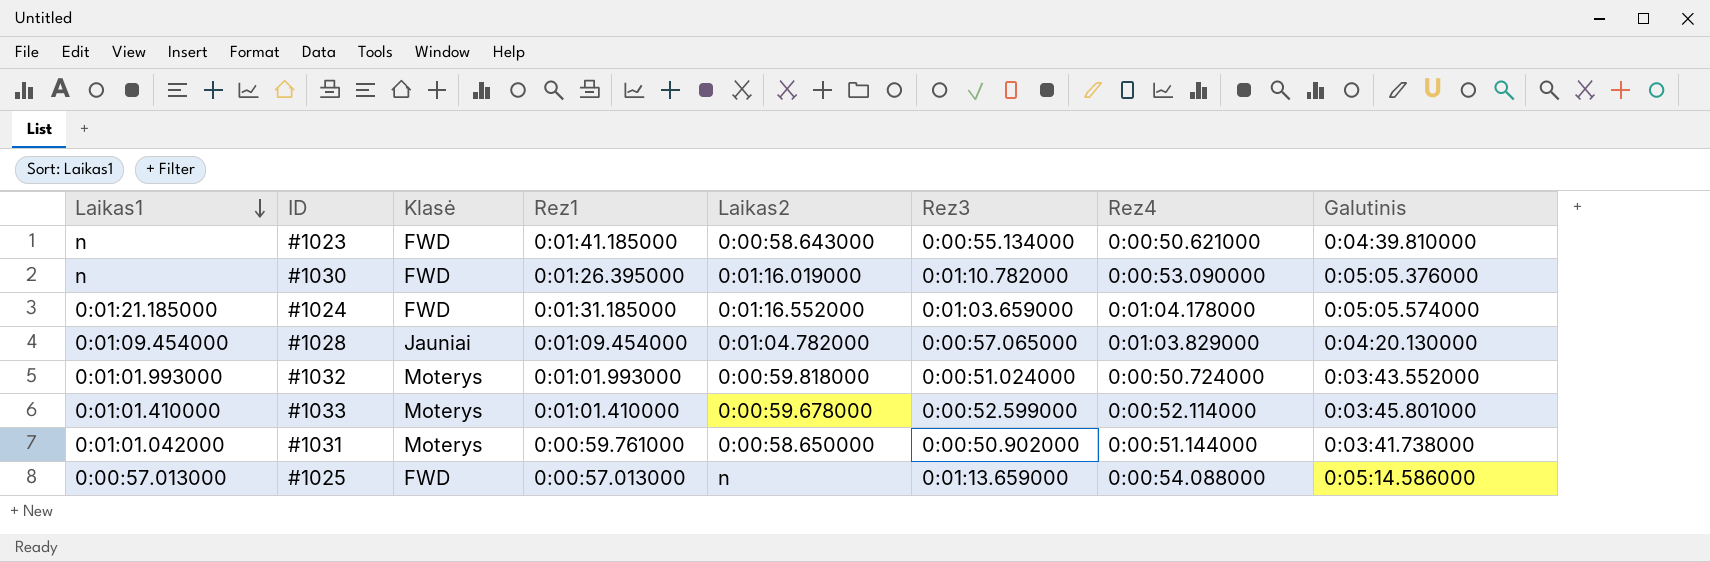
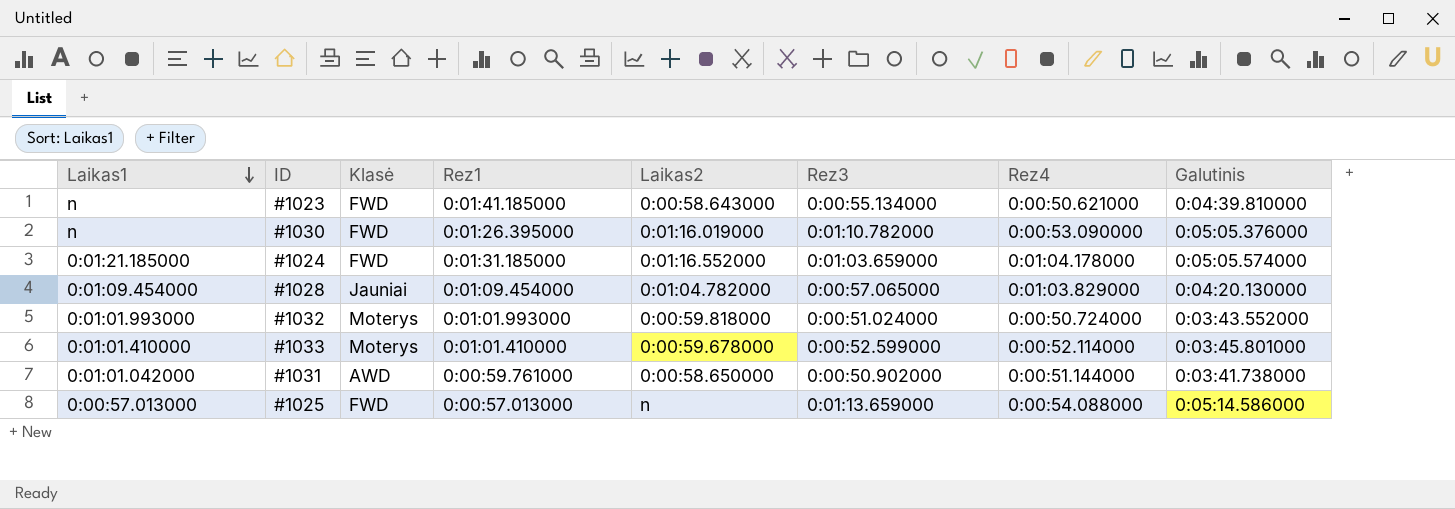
#1031 | Klasė: Moterys -> AWD

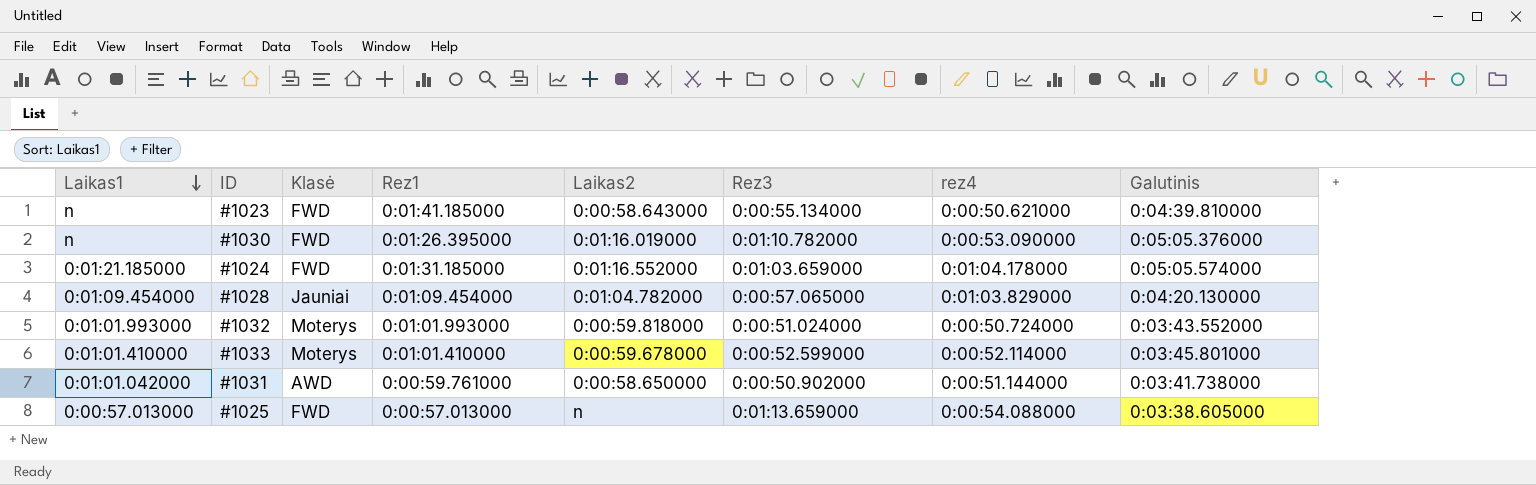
column name: Rez4 -> rez4
#1025 | Galutinis: 0:05:14.586000 -> 0:03:38.605000

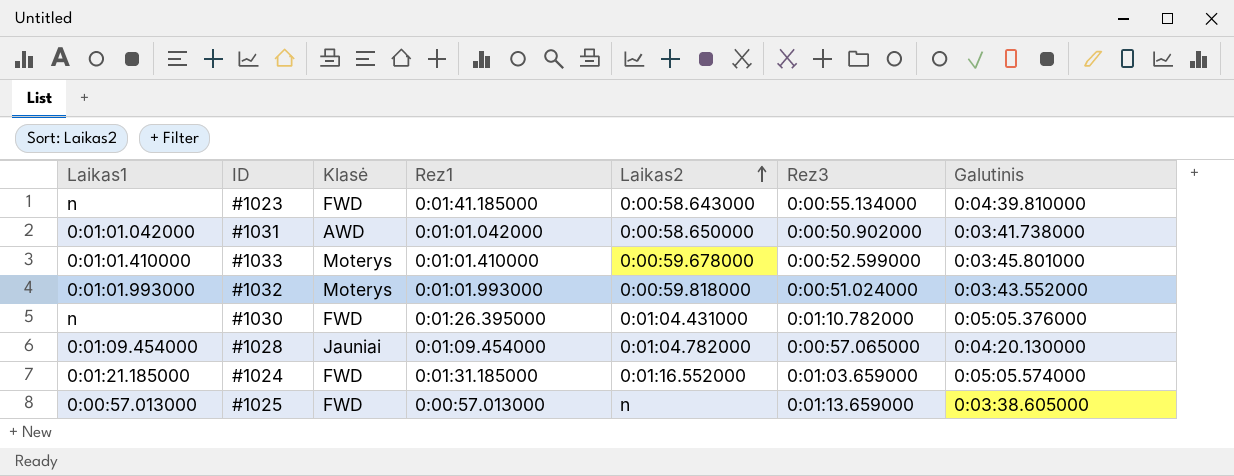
row order: Laikas1 descending -> Laikas2 ascending
column rez4 | position: 7 -> none
#1031 | Rez1: 0:00:59.761000 -> 0:01:01.042000
#1030 | Laikas2: 0:01:16.019000 -> 0:01:04.431000

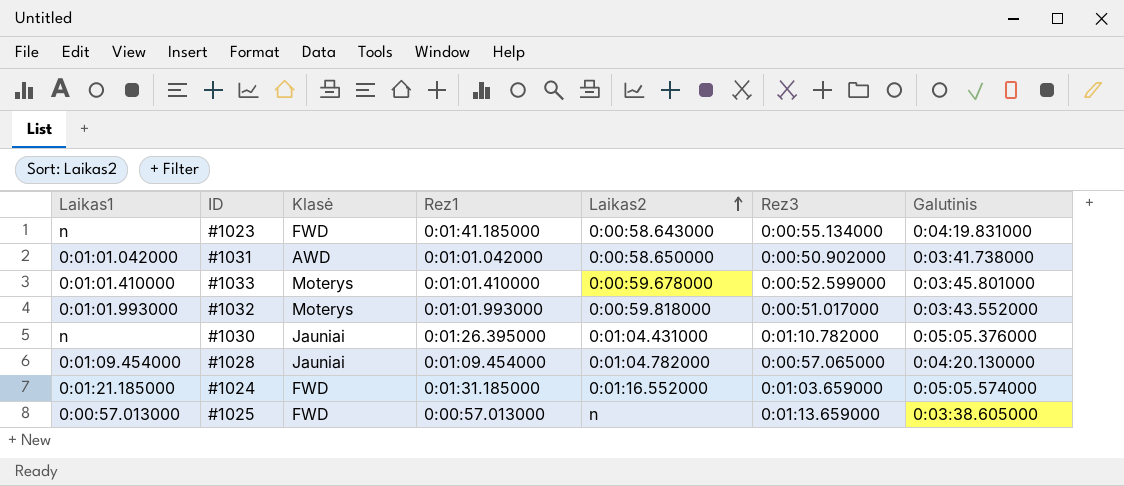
#1023 | Galutinis: 0:04:39.810000 -> 0:04:19.831000
#1032 | Rez3: 0:00:51.024000 -> 0:00:51.017000
#1030 | Klasė: FWD -> Jauniai

